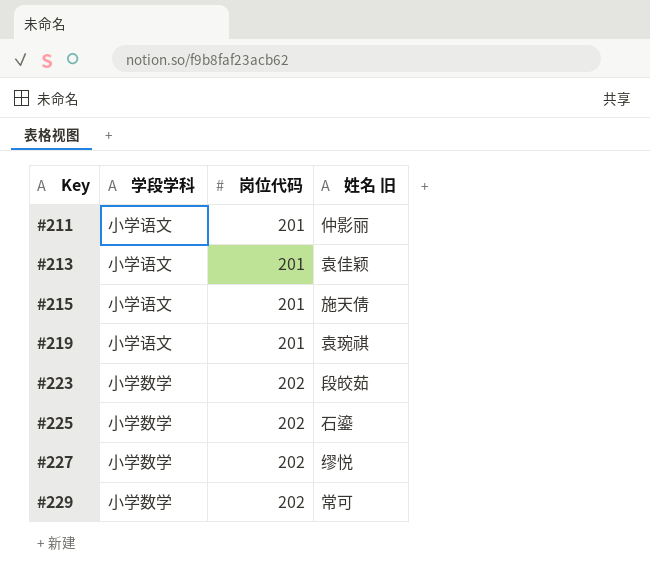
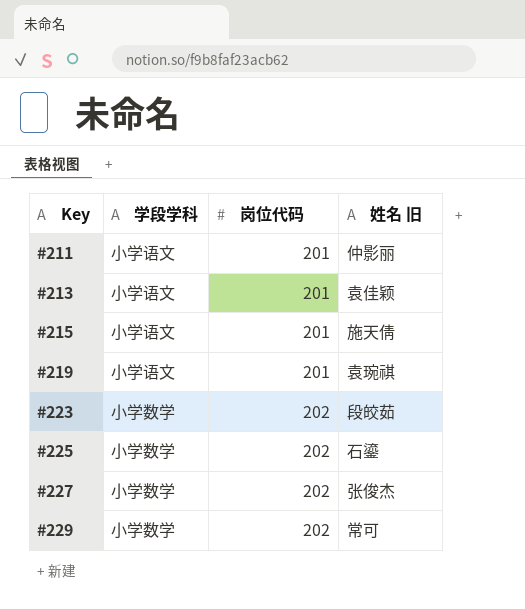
#227 | 姓名 旧: 缪悦 -> 张俊杰

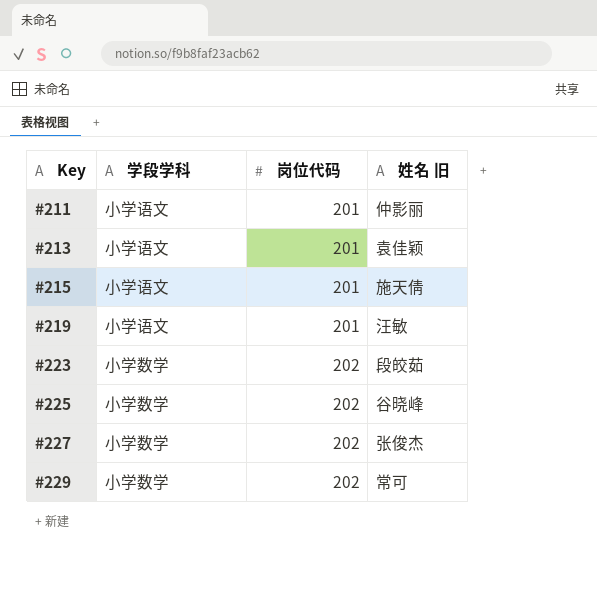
#219 | 姓名 旧: 袁琬祺 -> 汪敏
#225 | 姓名 旧: 石鎏 -> 谷晓峰

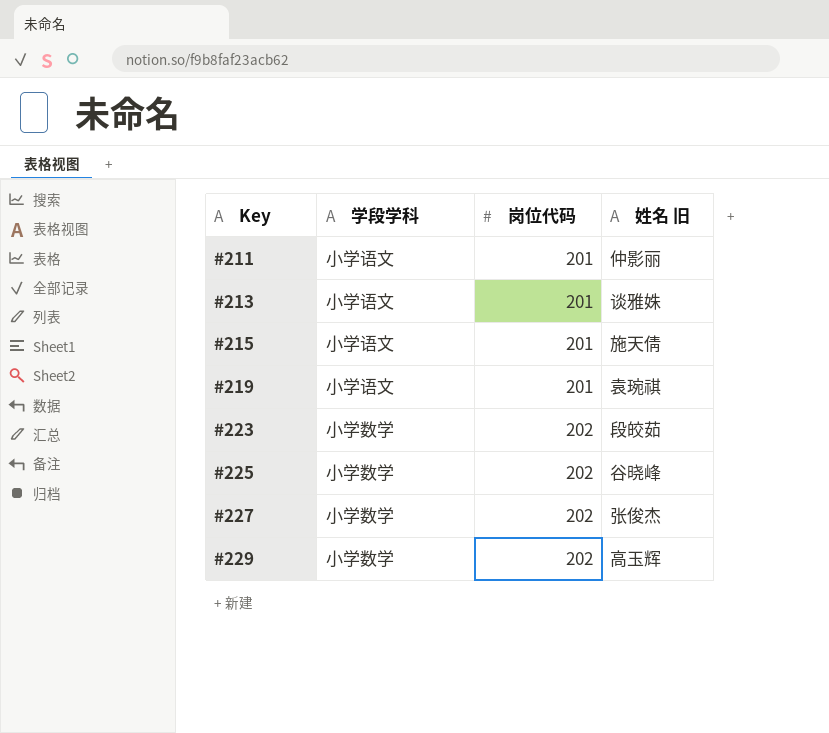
#213 | 姓名 旧: 袁佳颖 -> 谈雅姝
#219 | 姓名 旧: 汪敏 -> 袁琬祺
#229 | 姓名 旧: 常可 -> 高玉辉

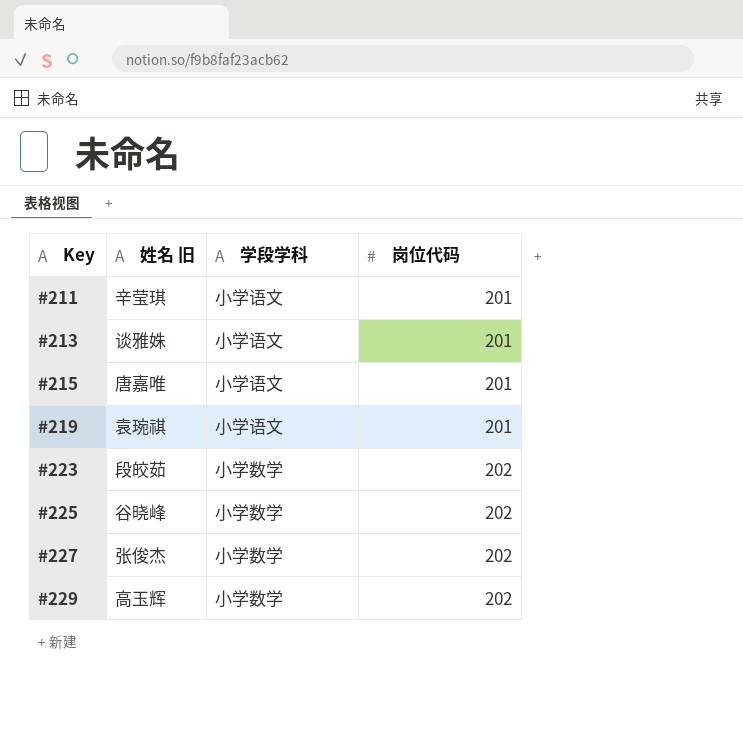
column 姓名 旧 | position: 4 -> 2
#211 | 姓名 旧: 仲影丽 -> 辛莹琪
#215 | 姓名 旧: 施天倩 -> 唐嘉唯

